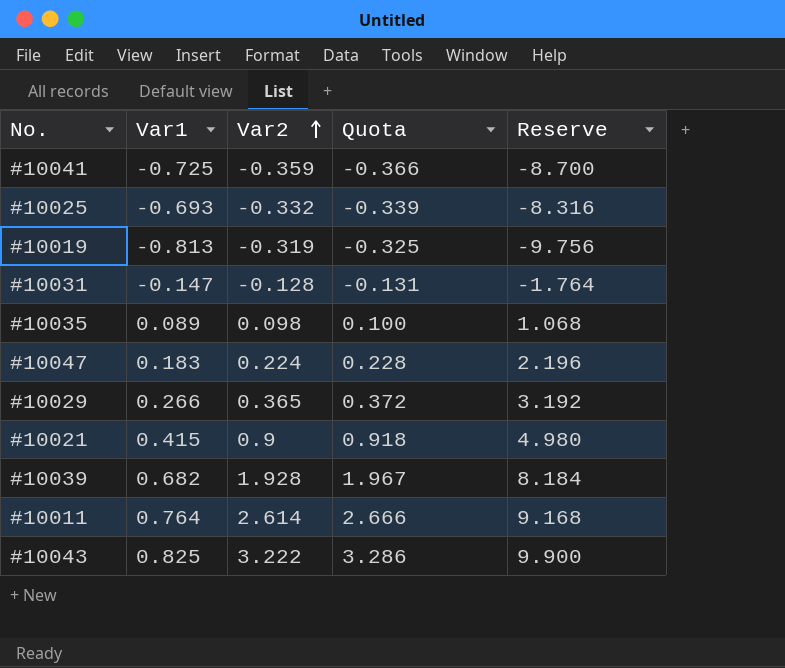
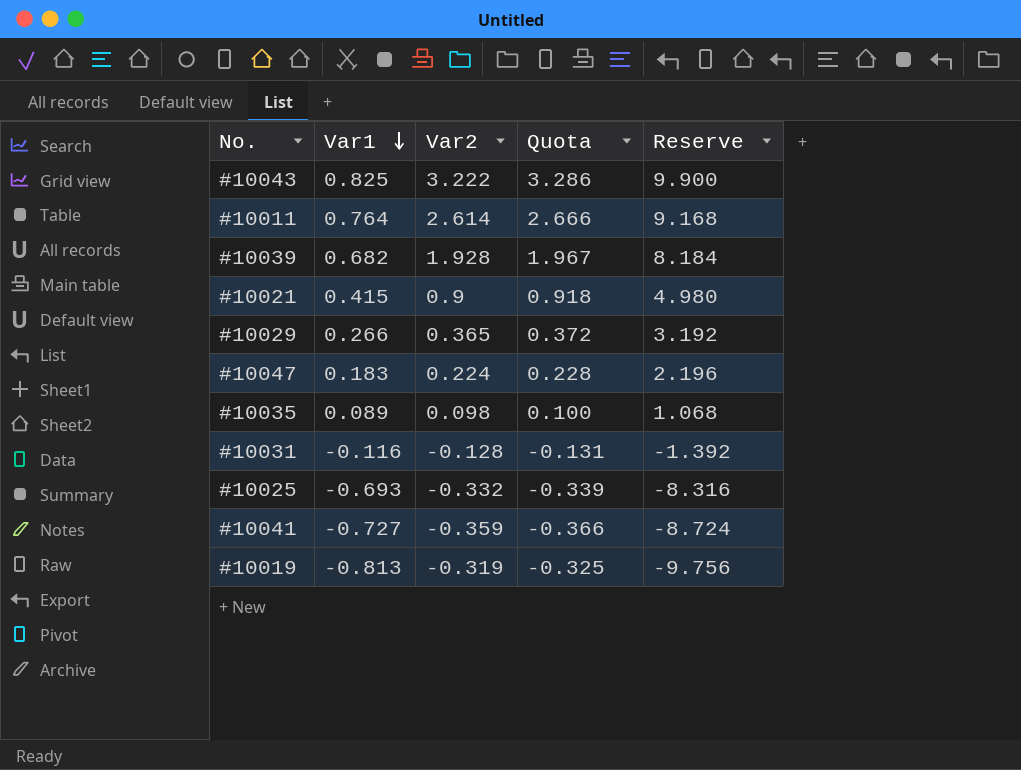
row order: Var2 ascending -> Var1 descending
#10031 | Var1: -0.147 -> -0.116
#10031 | Reserve: -1.764 -> -1.392
#10041 | Var1: -0.725 -> -0.727
#10041 | Reserve: -8.700 -> -8.724

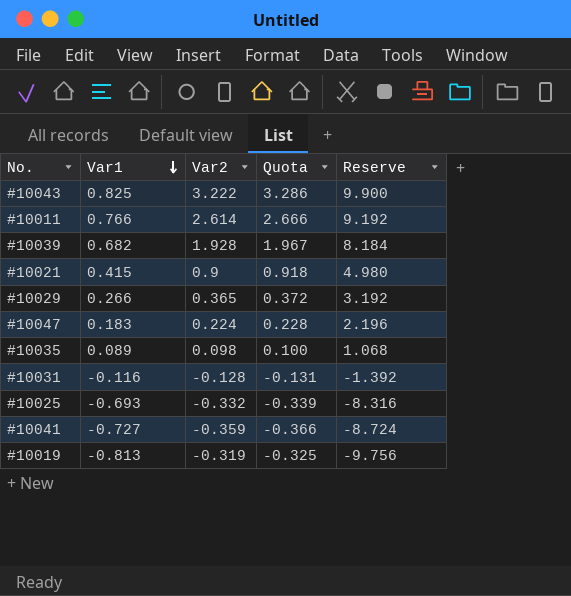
#10011 | Var1: 0.764 -> 0.766
#10011 | Reserve: 9.168 -> 9.192

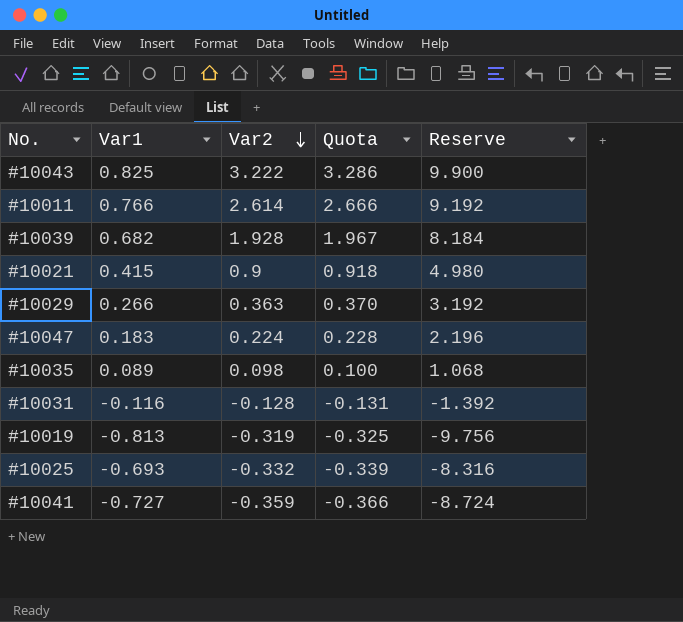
row order: Var1 descending -> Var2 descending
#10029 | Var2: 0.365 -> 0.363
#10029 | Quota: 0.372 -> 0.370

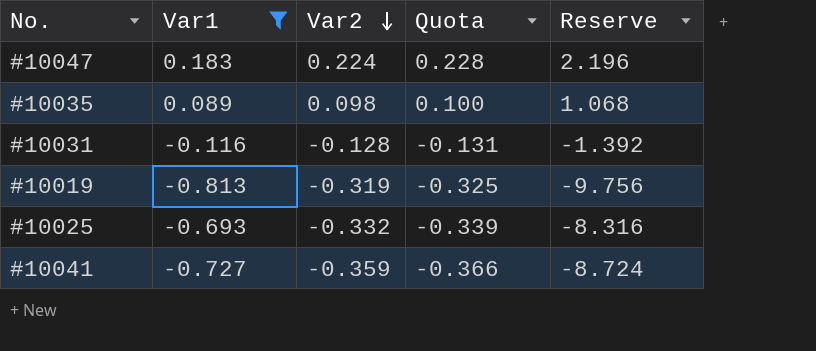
filter: none -> Var1 <= 0.183

